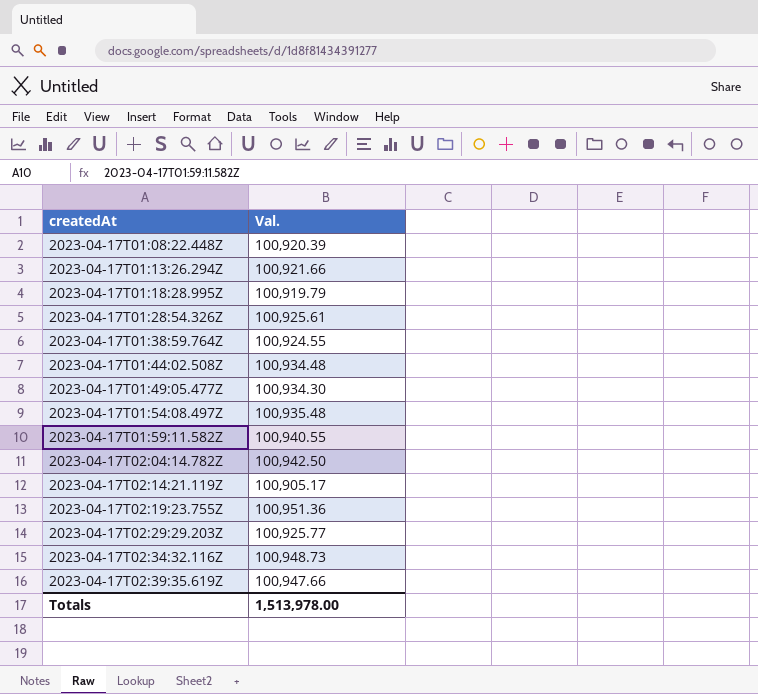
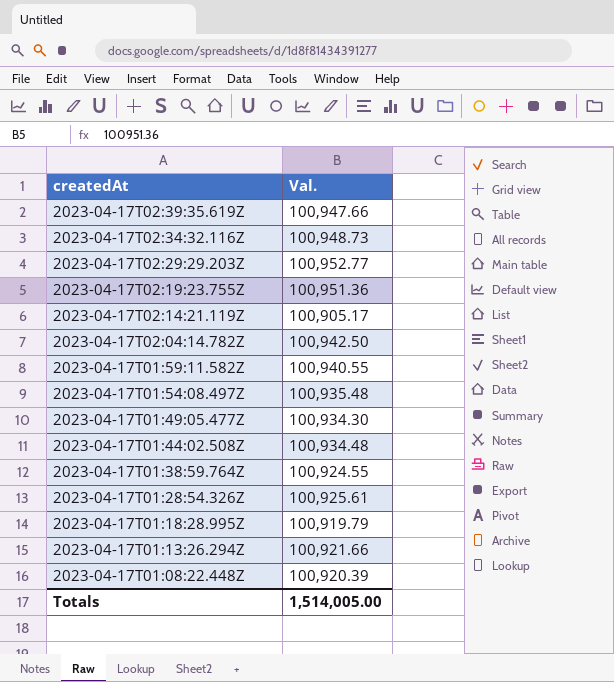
row order: createdAt ascending -> createdAt descending
2023-04-17T02:29:29.203Z | Val.: 100,925.77 -> 100,952.77
Totals | Val.: 1,513,978.00 -> 1,514,005.00

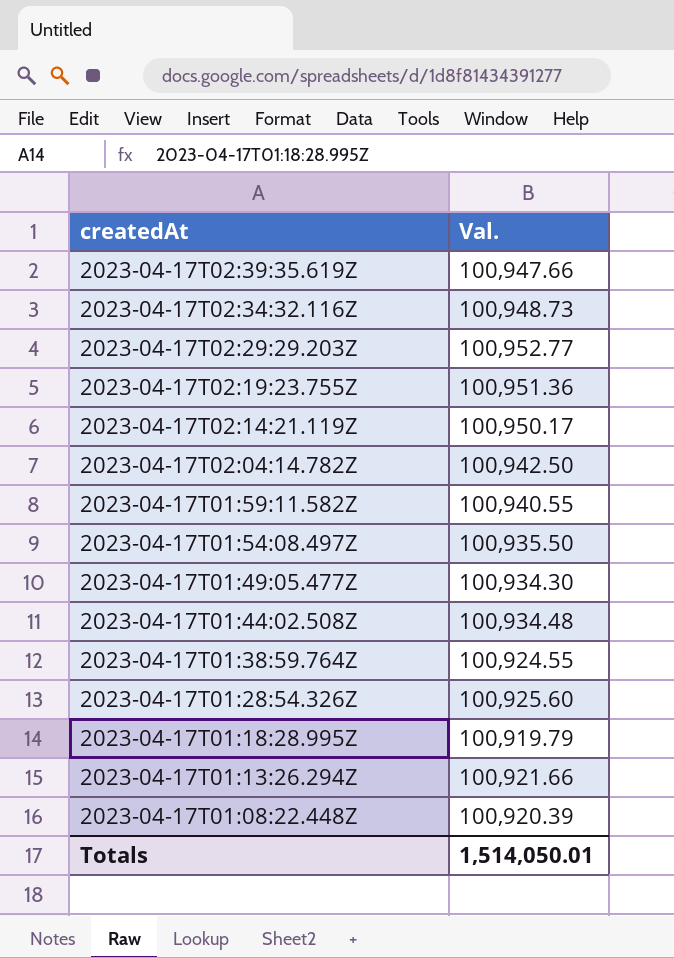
2023-04-17T02:14:21.119Z | Val.: 100,905.17 -> 100,950.17
2023-04-17T01:54:08.497Z | Val.: 100,935.48 -> 100,935.50
2023-04-17T01:28:54.326Z | Val.: 100,925.61 -> 100,925.60
Totals | Val.: 1,514,005.00 -> 1,514,050.01

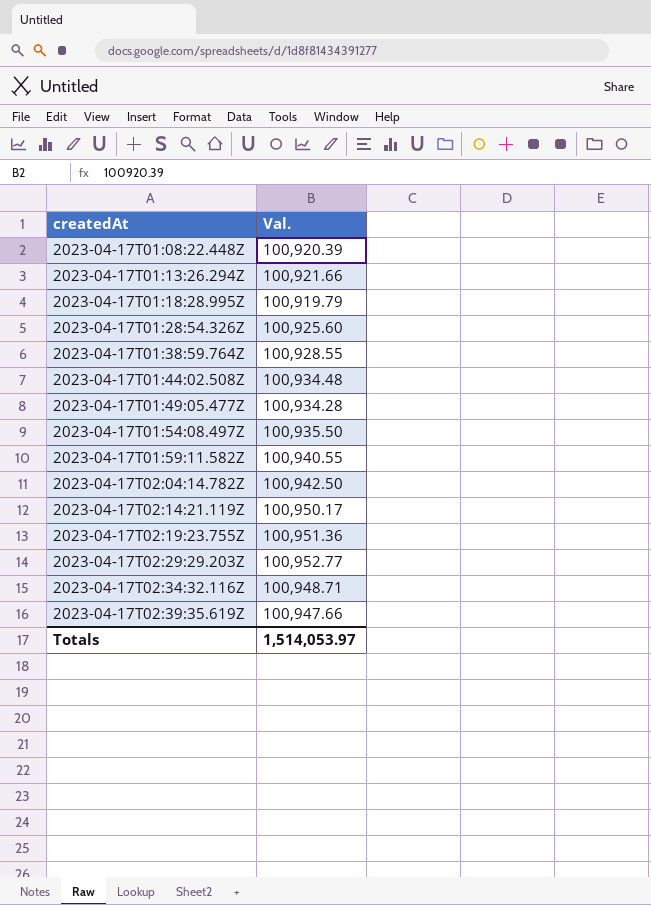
row order: createdAt descending -> createdAt ascending
2023-04-17T01:38:59.764Z | Val.: 100,924.55 -> 100,928.55
2023-04-17T01:49:05.477Z | Val.: 100,934.30 -> 100,934.28
2023-04-17T02:34:32.116Z | Val.: 100,948.73 -> 100,948.71
Totals | Val.: 1,514,050.01 -> 1,514,053.97

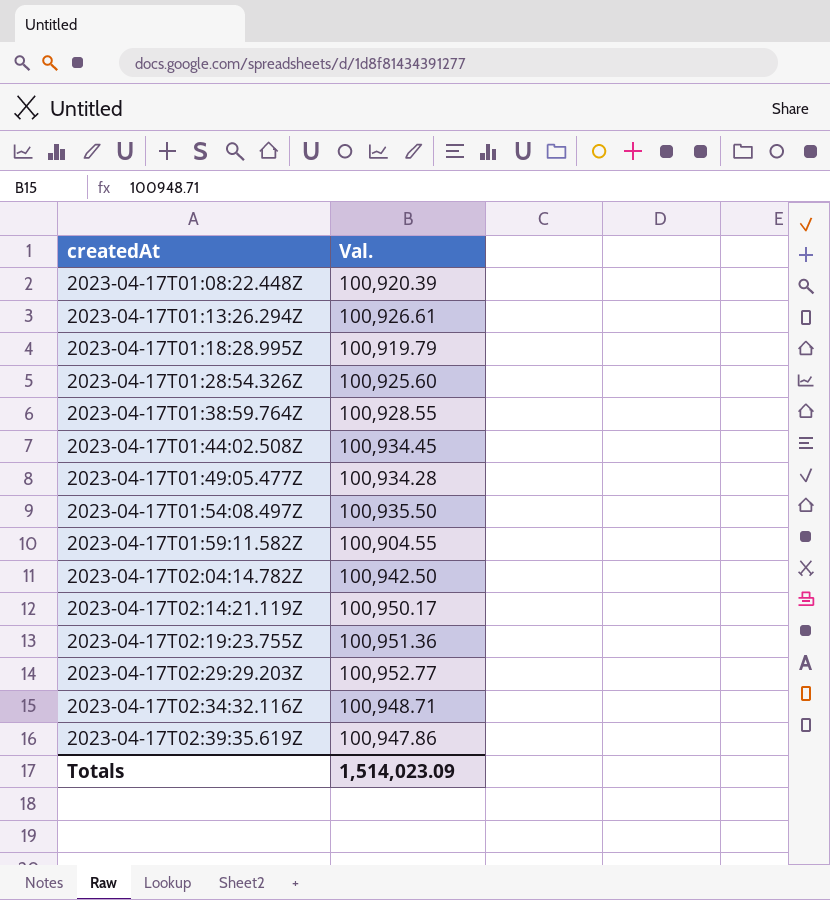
2023-04-17T01:13:26.294Z | Val.: 100,921.66 -> 100,926.61
2023-04-17T01:44:02.508Z | Val.: 100,934.48 -> 100,934.45
2023-04-17T01:59:11.582Z | Val.: 100,940.55 -> 100,904.55
2023-04-17T02:39:35.619Z | Val.: 100,947.66 -> 100,947.86
Totals | Val.: 1,514,053.97 -> 1,514,023.09

